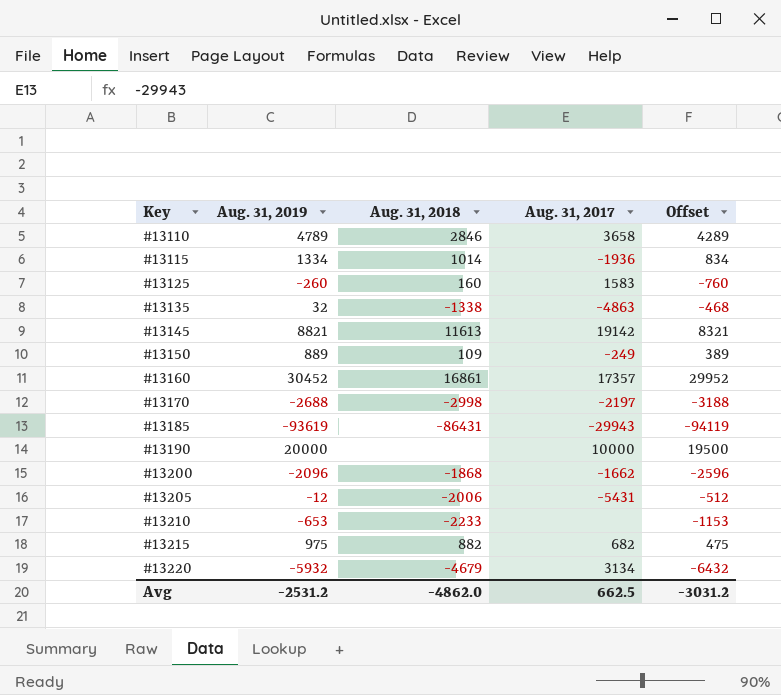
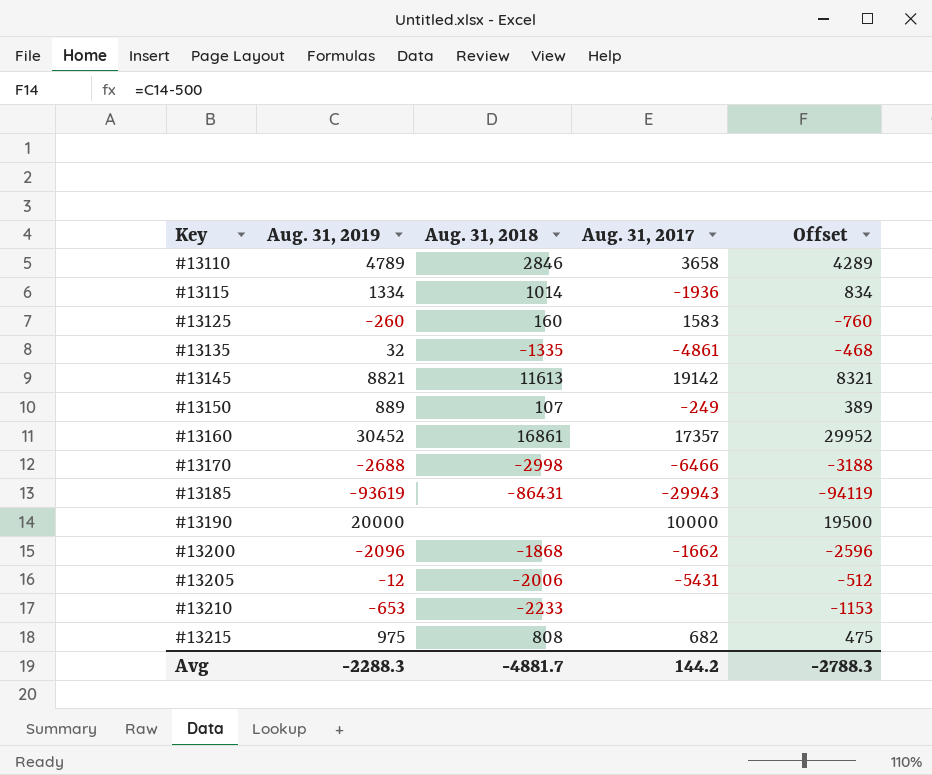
row #13220: -5932 | -4679 | 3134 | -6432 -> none
#13135 | Aug. 31, 2018: -1338 -> -1335
#13135 | Aug. 31, 2017: -4863 -> -4861
#13150 | Aug. 31, 2018: 109 -> 107
#13170 | Aug. 31, 2017: -2197 -> -6466
#13215 | Aug. 31, 2018: 882 -> 808
Avg | Aug. 31, 2019: -2531.2 -> -2288.3
Avg | Aug. 31, 2018: -4862.0 -> -4881.7
Avg | Aug. 31, 2017: 662.5 -> 144.2
Avg | Offset: -3031.2 -> -2788.3

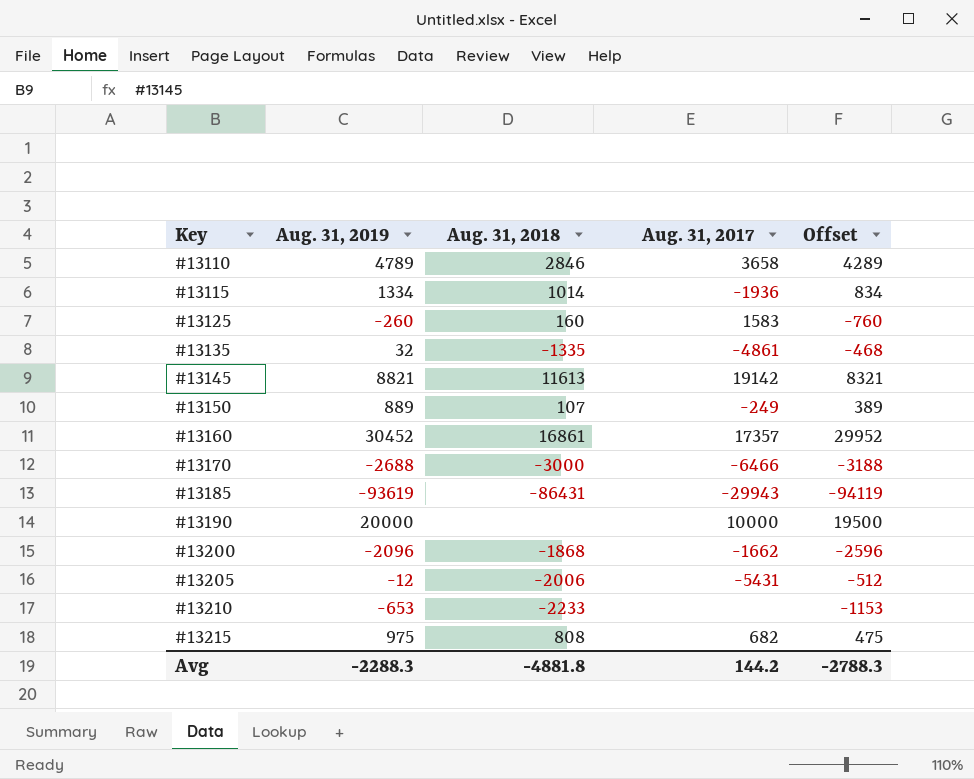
#13170 | Aug. 31, 2018: -2998 -> -3000
Avg | Aug. 31, 2018: -4881.7 -> -4881.8

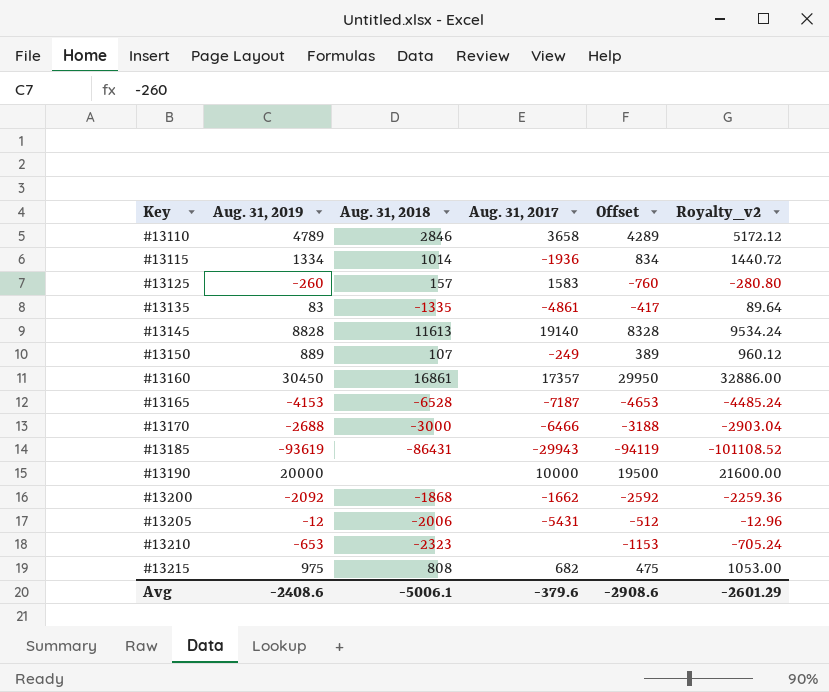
column Royalty_v2 | formula: none -> [Aug. 31, 2019] * 1.08
#13125 | Aug. 31, 2018: 160 -> 157
#13135 | Aug. 31, 2019: 32 -> 83
#13135 | Offset: -468 -> -417
#13145 | Aug. 31, 2019: 8821 -> 8828
#13145 | Aug. 31, 2017: 19142 -> 19140
#13145 | Offset: 8321 -> 8328
#13160 | Aug. 31, 2019: 30452 -> 30450
#13160 | Offset: 29952 -> 29950
row #13165: none -> -4153 | -6528 | -7187 | -4653 | -4485.24
#13200 | Aug. 31, 2019: -2096 -> -2092
#13200 | Offset: -2596 -> -2592
#13210 | Aug. 31, 2018: -2233 -> -2323
Avg | Aug. 31, 2019: -2288.3 -> -2408.6
Avg | Aug. 31, 2018: -4881.8 -> -5006.1
Avg | Aug. 31, 2017: 144.2 -> -379.6
Avg | Offset: -2788.3 -> -2908.6

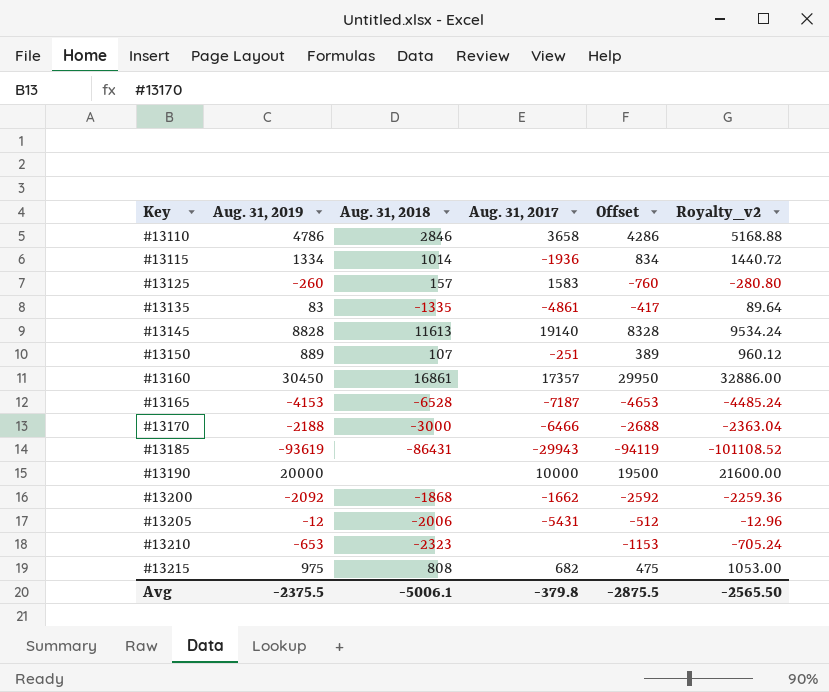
#13110 | Aug. 31, 2019: 4789 -> 4786
#13110 | Offset: 4289 -> 4286
#13110 | Royalty_v2: 5172.12 -> 5168.88
#13150 | Aug. 31, 2017: -249 -> -251
#13170 | Aug. 31, 2019: -2688 -> -2188
#13170 | Offset: -3188 -> -2688
#13170 | Royalty_v2: -2903.04 -> -2363.04
Avg | Aug. 31, 2019: -2408.6 -> -2375.5
Avg | Aug. 31, 2017: -379.6 -> -379.8
Avg | Offset: -2908.6 -> -2875.5
Avg | Royalty_v2: -2601.29 -> -2565.50

